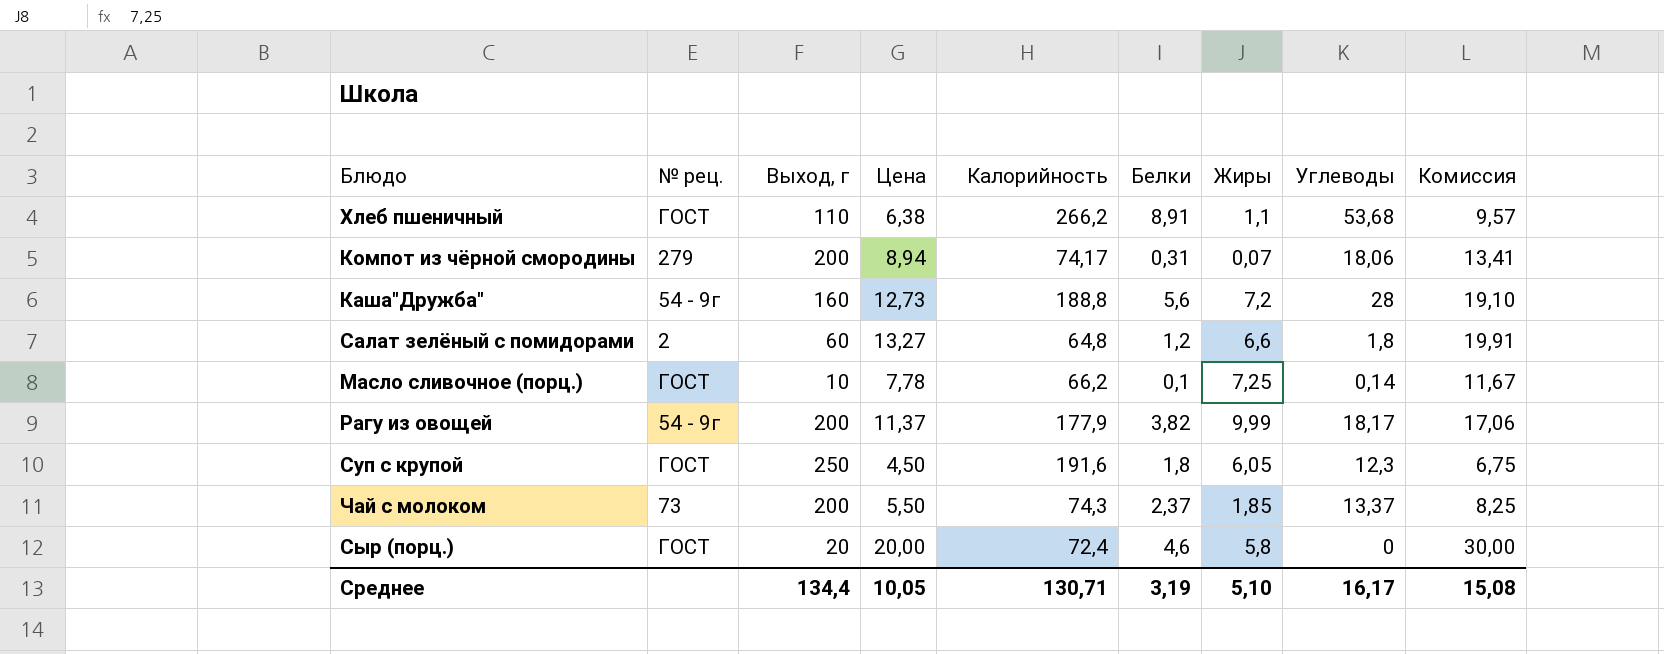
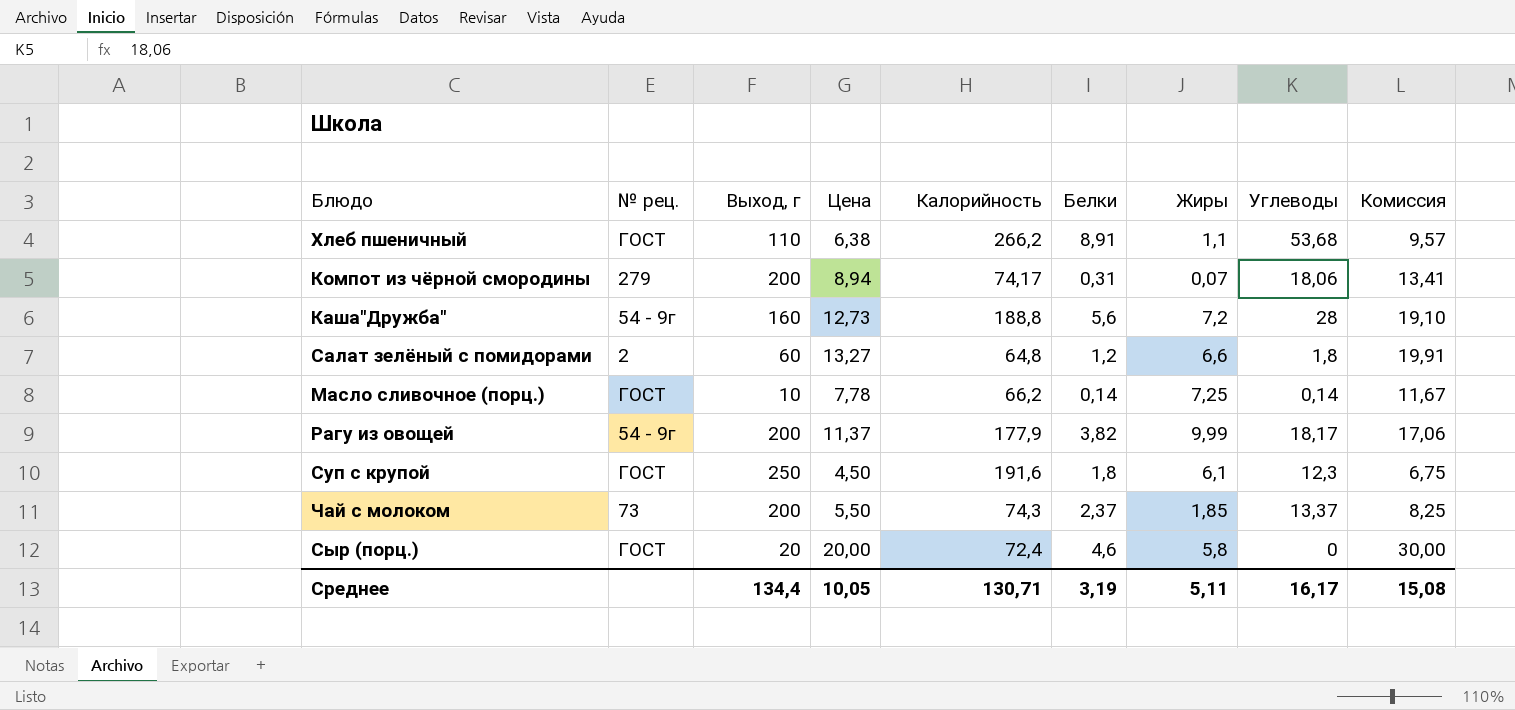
Масло сливочное (порц.) | Белки: 0,1 -> 0,14
Суп с крупой | Жиры: 6,05 -> 6,1
Среднее | Жиры: 5,10 -> 5,11

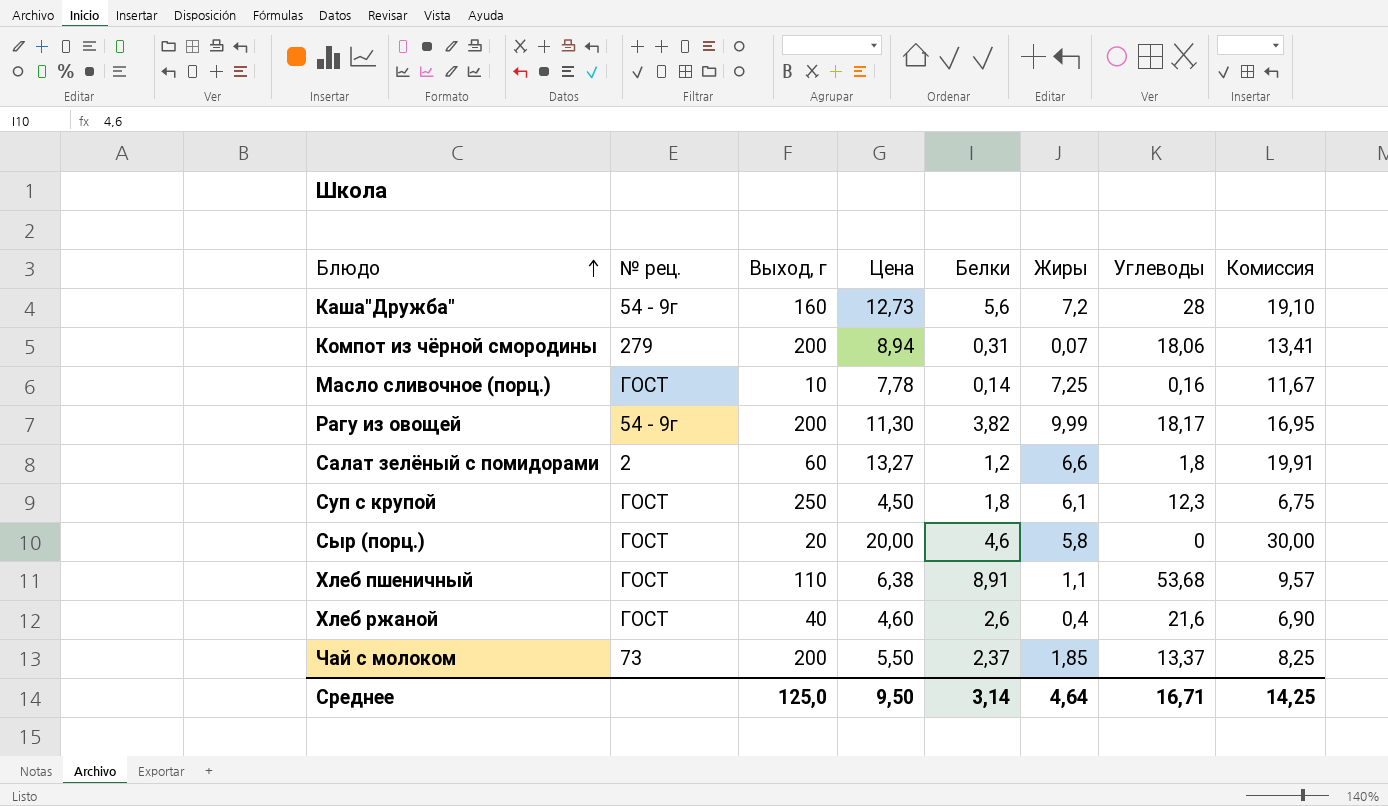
row order: none -> Блюдо ascending
column Калорийность | position: 5 -> none
Масло сливочное (порц.) | Углеводы: 0,14 -> 0,16
Рагу из овощей | Цена: 11,37 -> 11,30
Рагу из овощей | Комиссия: 17,06 -> 16,95
row Хлеб ржаной: none -> ГОСТ | 40 | 4,60 | 2,6 | 0,4 | 21,6 | 6,90
Среднее | Выход, г: 134,4 -> 125,0
Среднее | Цена: 10,05 -> 9,50
Среднее | Белки: 3,19 -> 3,14
Среднее | Жиры: 5,11 -> 4,64
Среднее | Углеводы: 16,17 -> 16,71
Среднее | Комиссия: 15,08 -> 14,25

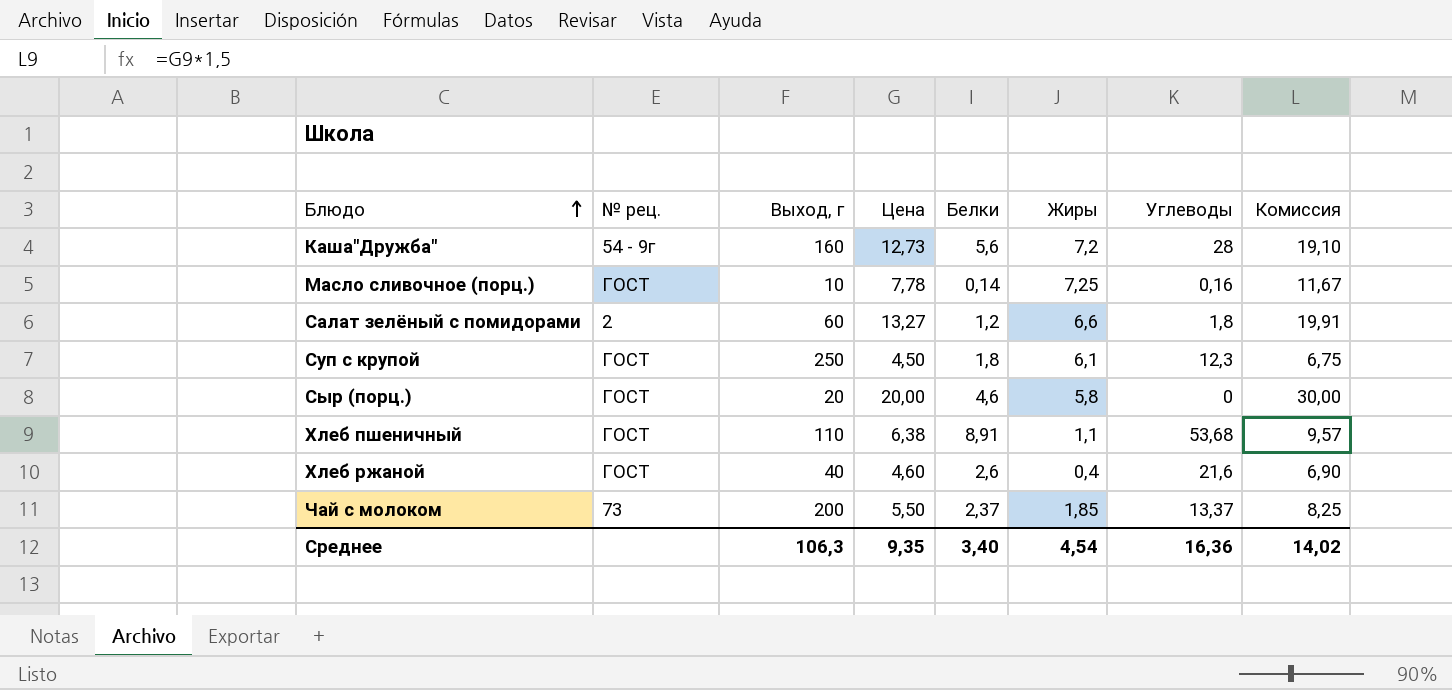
row Компот из чёрной смородины: 279 | 200 | 8,94 | 0,31 | 0,07 | 18,06 | 13,41 -> none
row Рагу из овощей: 54 - 9г | 200 | 11,30 | 3,82 | 9,99 | 18,17 | 16,95 -> none
Среднее | Выход, г: 125,0 -> 106,3
Среднее | Цена: 9,50 -> 9,35
Среднее | Белки: 3,14 -> 3,40
Среднее | Жиры: 4,64 -> 4,54
Среднее | Углеводы: 16,71 -> 16,36
Среднее | Комиссия: 14,25 -> 14,02

